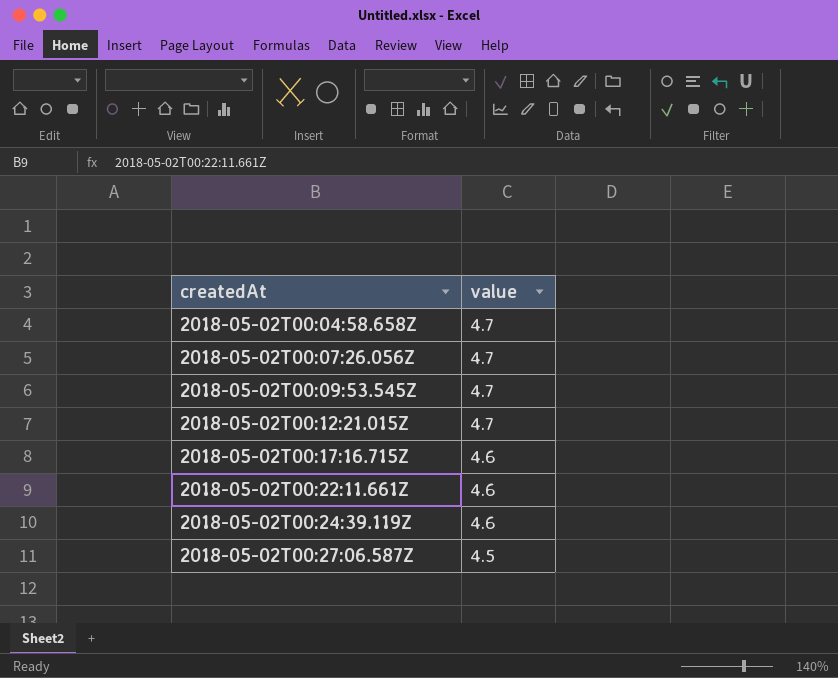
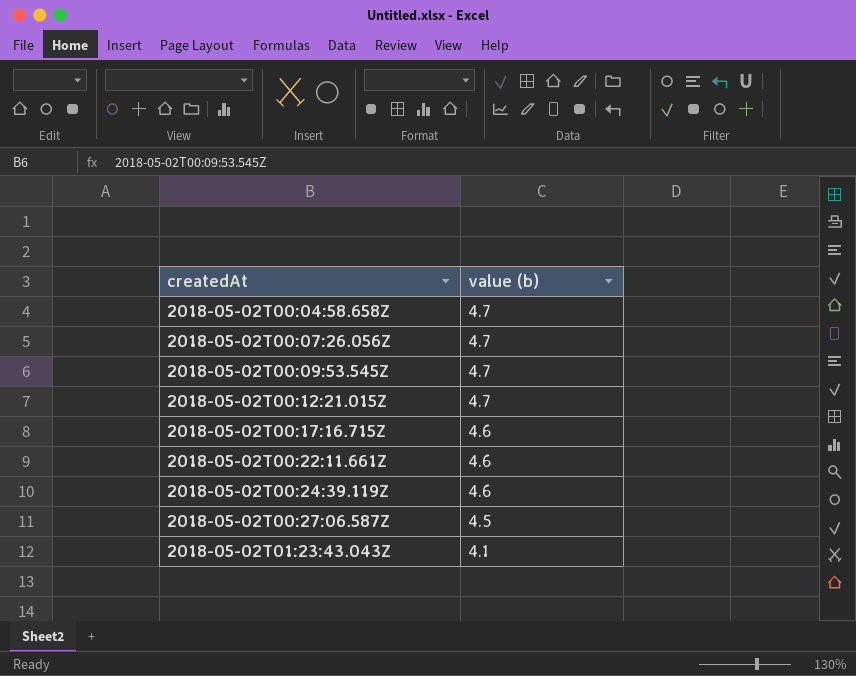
column name: value -> value (b)
row 2018-05-02T01:23:43.043Z: none -> 4.1

